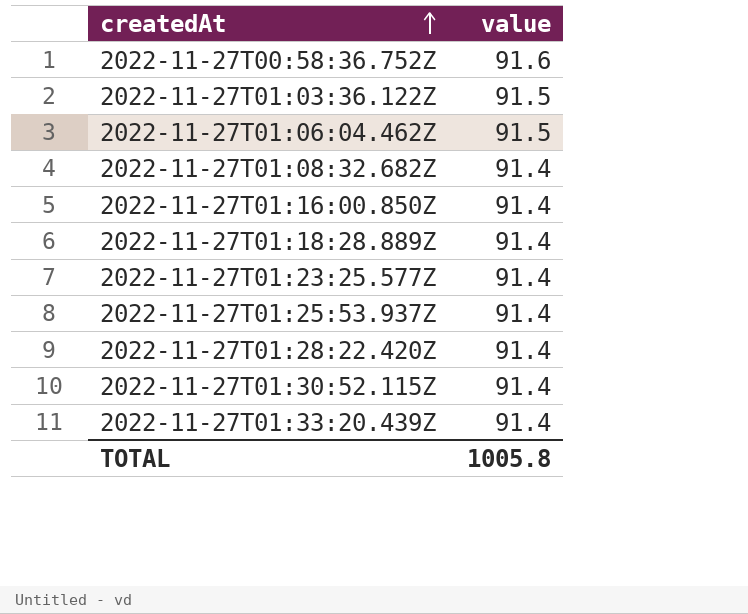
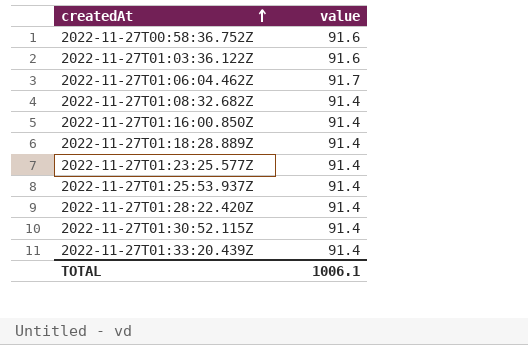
2022-11-27T01:03:36.122Z | value: 91.5 -> 91.6
2022-11-27T01:06:04.462Z | value: 91.5 -> 91.7
TOTAL | value: 1005.8 -> 1006.1

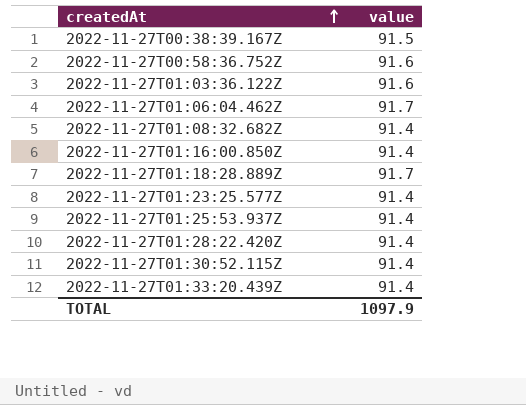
row 2022-11-27T00:38:39.167Z: none -> 91.5
2022-11-27T01:18:28.889Z | value: 91.4 -> 91.7
TOTAL | value: 1006.1 -> 1097.9

